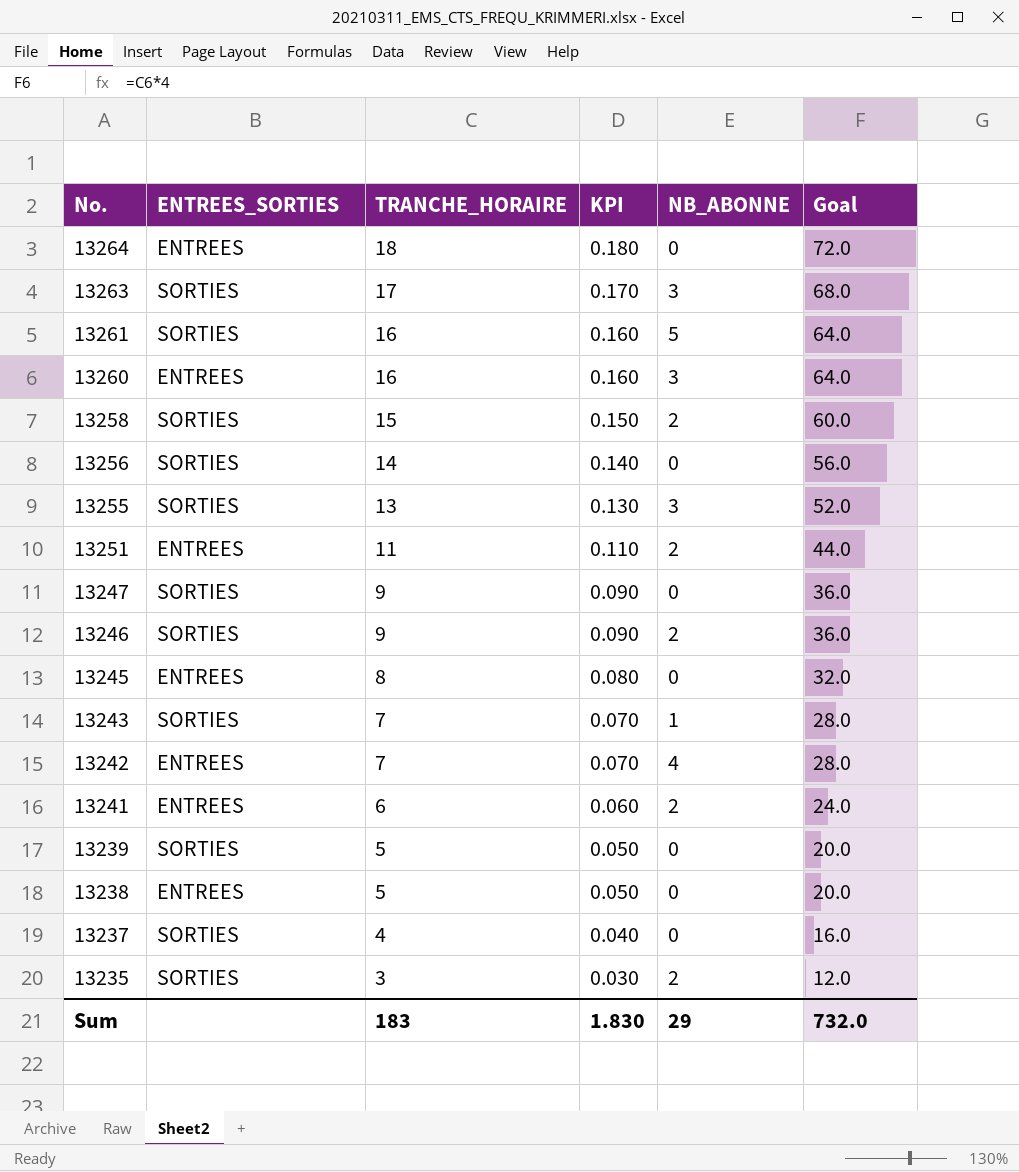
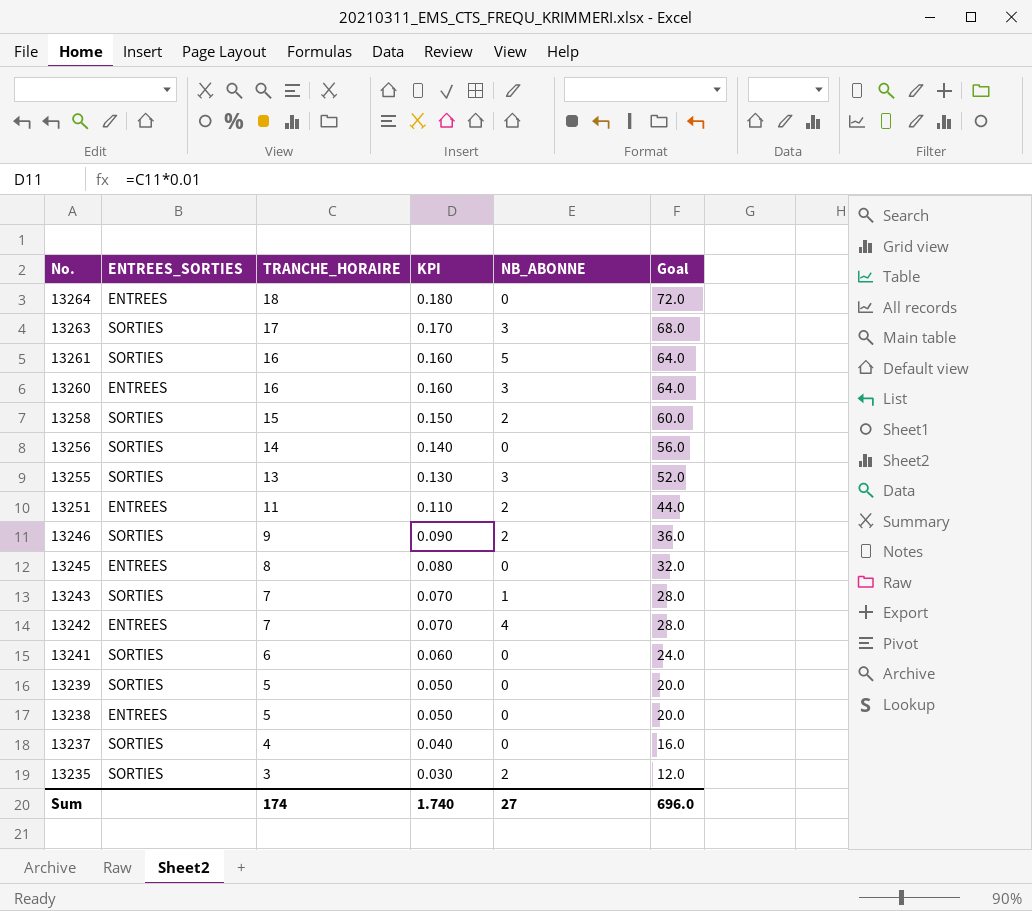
row 13247: SORTIES | 9 | 0.090 | 0 | 36.0 -> none
13241 | ENTREES_SORTIES: ENTREES -> SORTIES
13241 | NB_ABONNE: 2 -> 0
Sum | TRANCHE_HORAIRE: 183 -> 174
Sum | KPI: 1.830 -> 1.740
Sum | NB_ABONNE: 29 -> 27
Sum | Goal: 732.0 -> 696.0

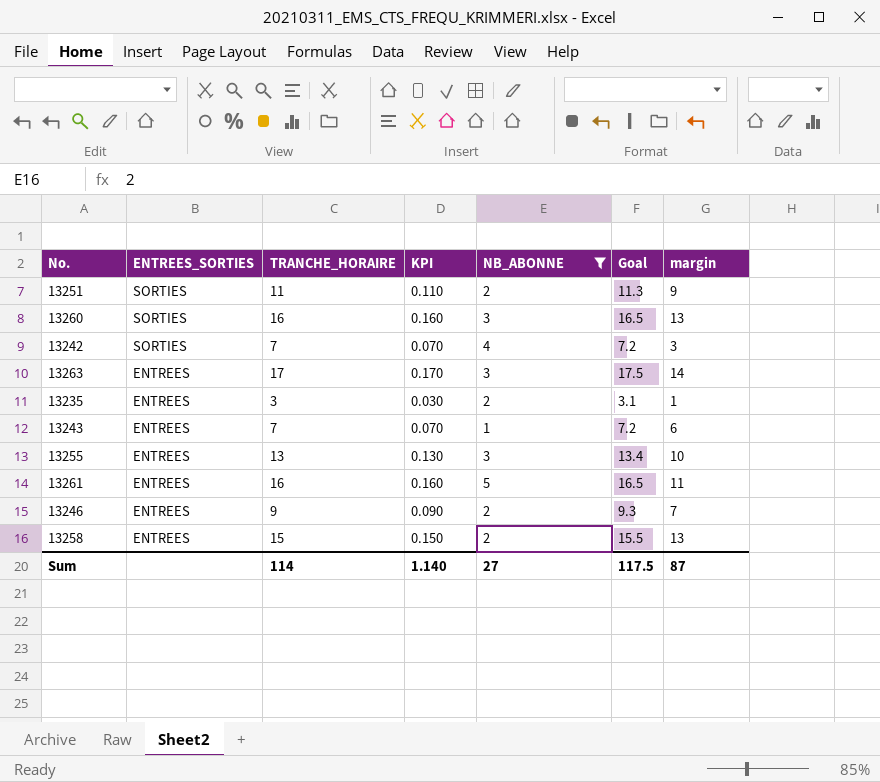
filter: none -> NB_ABONNE != 0
row order: No. descending -> ENTREES_SORTIES descending
column Goal | formula: [TRANCHE_HORAIRE] * 4 -> [TRANCHE_HORAIRE] * 1.03
column margin | formula: none -> [TRANCHE_HORAIRE] - [NB_ABONNE]
13251 | ENTREES_SORTIES: ENTREES -> SORTIES
13260 | ENTREES_SORTIES: ENTREES -> SORTIES
13242 | ENTREES_SORTIES: ENTREES -> SORTIES
13263 | ENTREES_SORTIES: SORTIES -> ENTREES
13235 | ENTREES_SORTIES: SORTIES -> ENTREES
13243 | ENTREES_SORTIES: SORTIES -> ENTREES
13255 | ENTREES_SORTIES: SORTIES -> ENTREES
13261 | ENTREES_SORTIES: SORTIES -> ENTREES
13246 | ENTREES_SORTIES: SORTIES -> ENTREES
13258 | ENTREES_SORTIES: SORTIES -> ENTREES
Sum | TRANCHE_HORAIRE: 174 -> 114
Sum | KPI: 1.740 -> 1.140
Sum | Goal: 696.0 -> 117.5

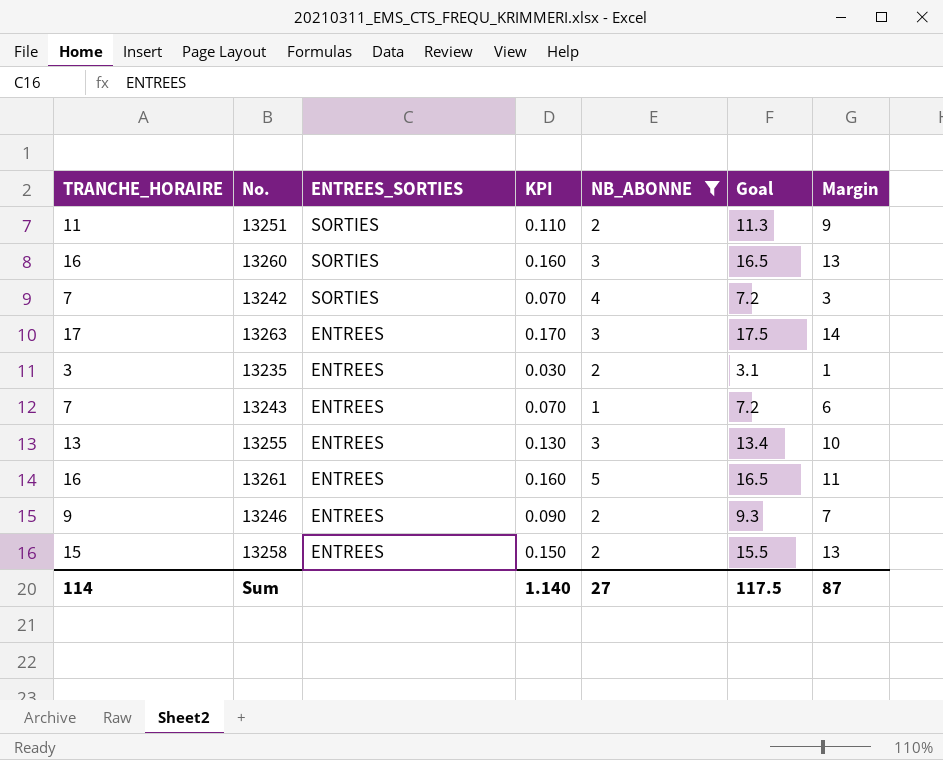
column TRANCHE_HORAIRE | position: 3 -> 1
column name: margin -> Margin

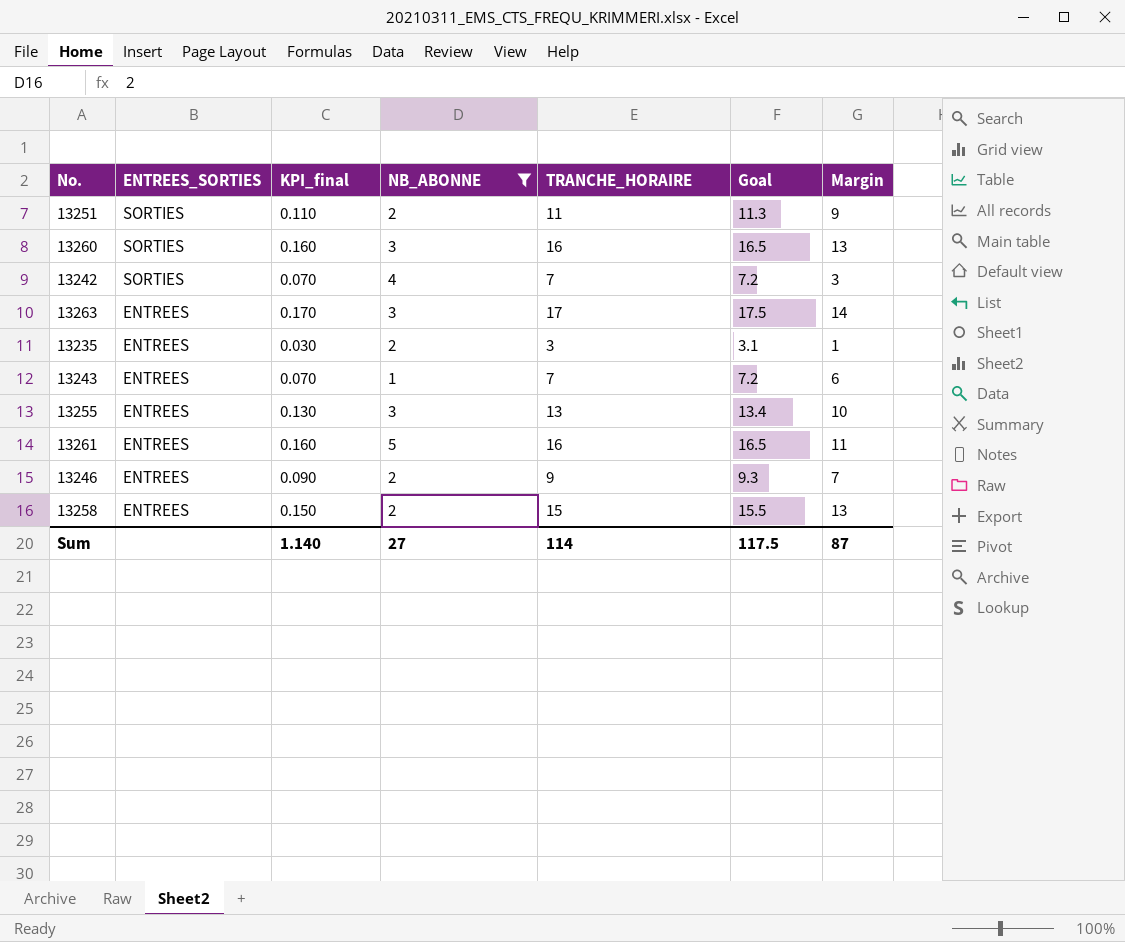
column name: KPI -> KPI_final
column TRANCHE_HORAIRE | position: 1 -> 5

